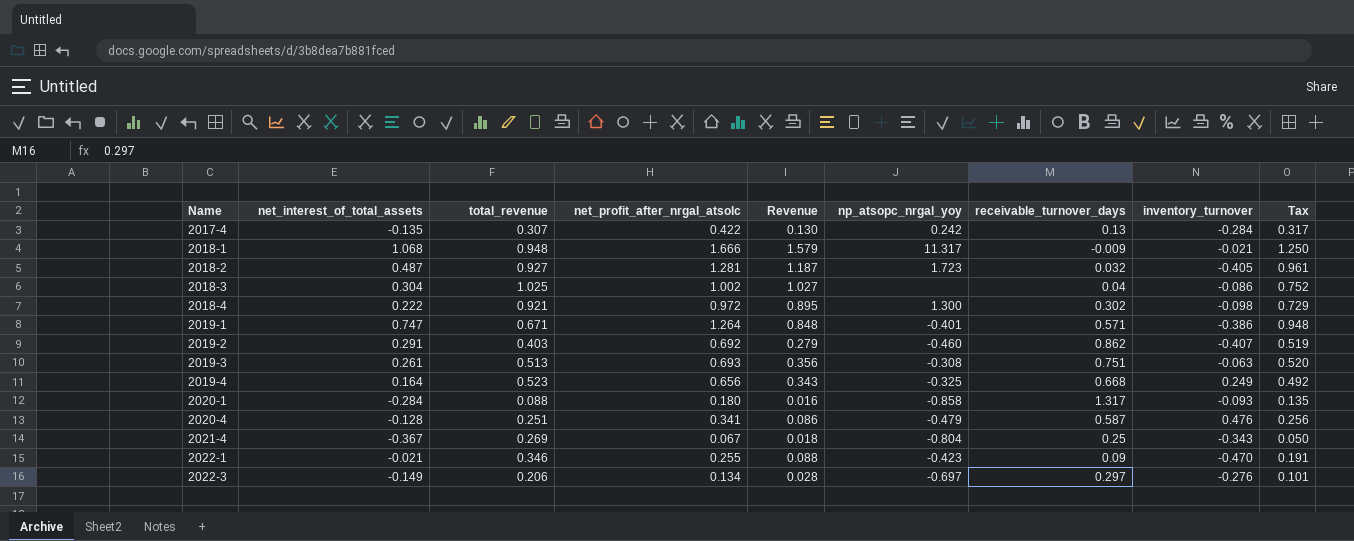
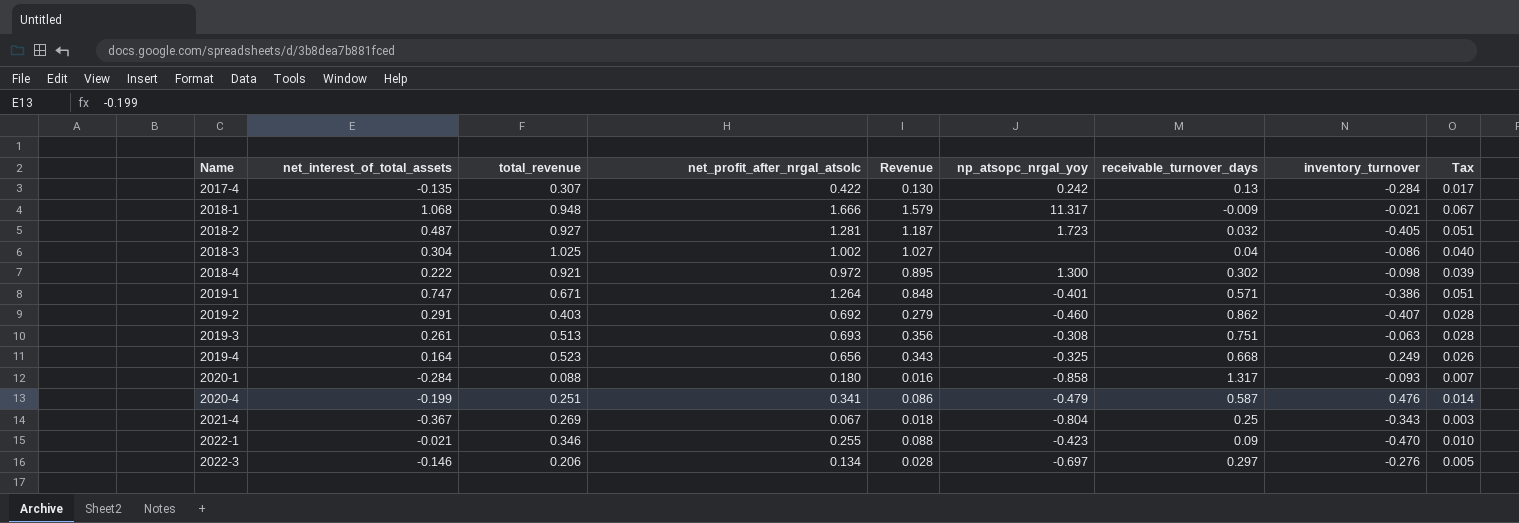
column Tax | formula: [net_profit_after_nrgal_atsolc] * 0.75 -> [net_profit_after_nrgal_atsolc] * 0.04
2020-4 | net_interest_of_total_assets: -0.128 -> -0.199
2022-3 | net_interest_of_total_assets: -0.149 -> -0.146

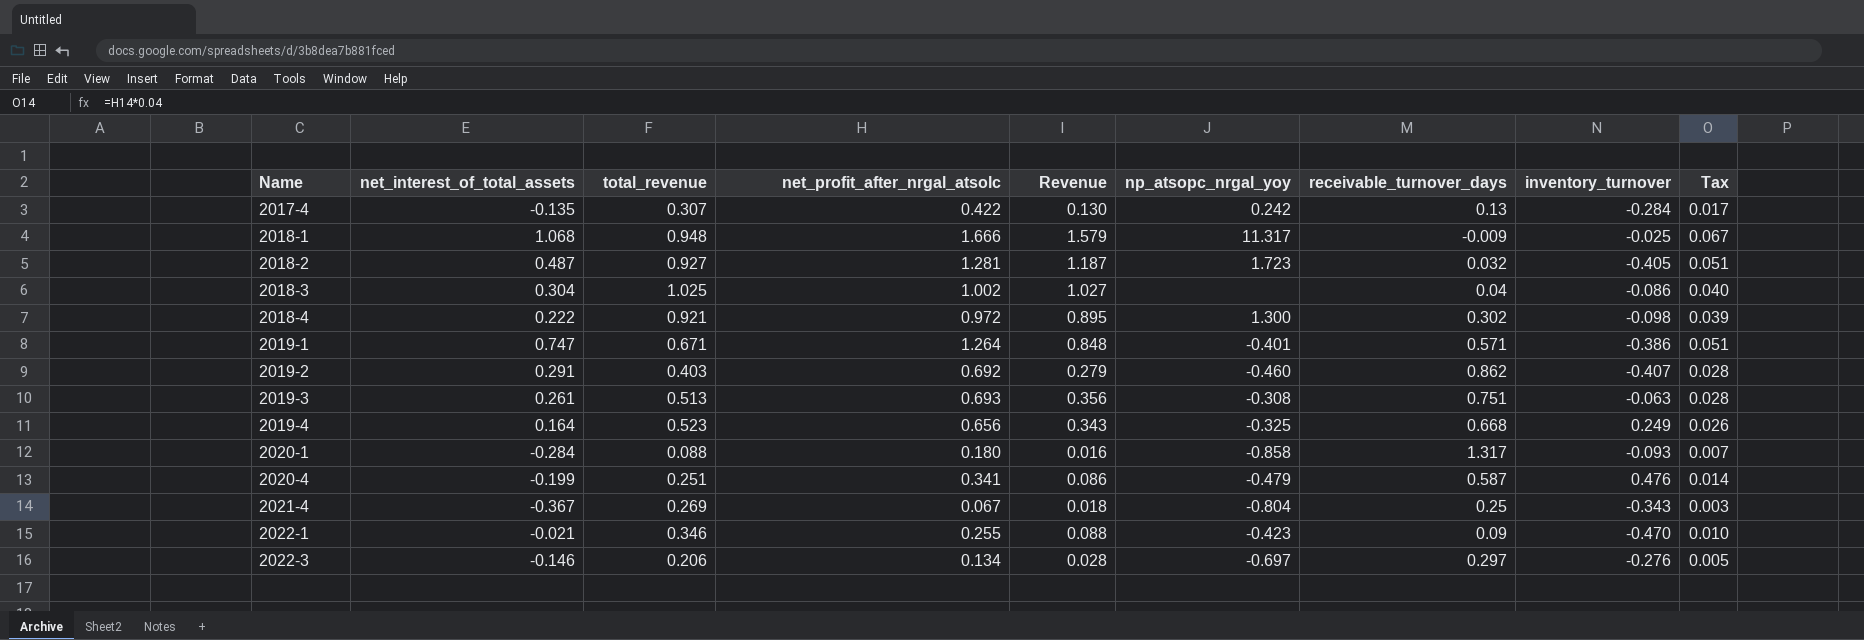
2018-1 | inventory_turnover: -0.021 -> -0.025

